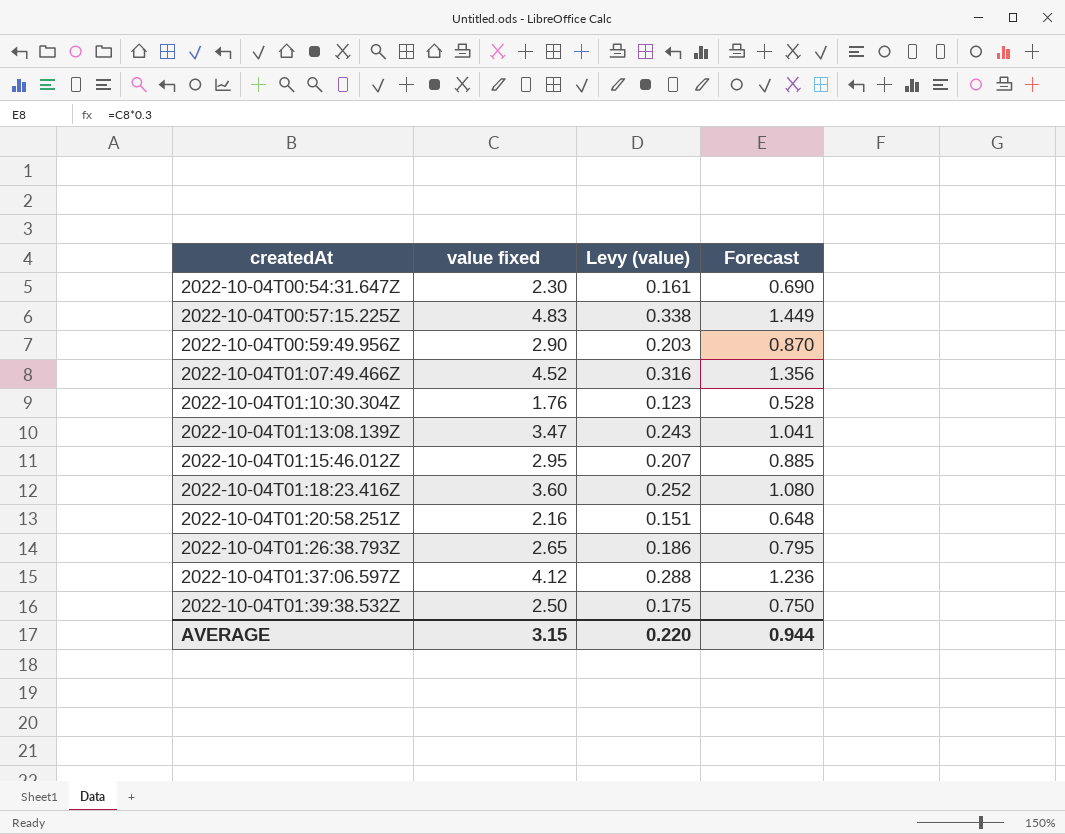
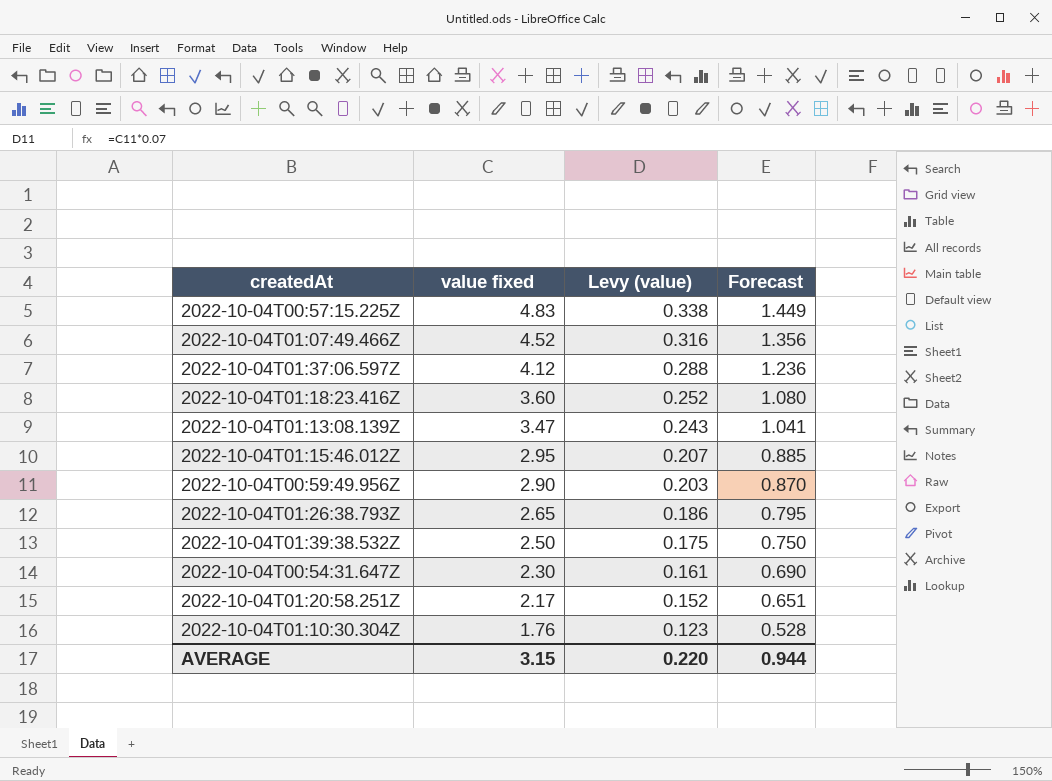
row order: createdAt ascending -> value fixed descending
2022-10-04T01:20:58.251Z | value fixed: 2.16 -> 2.17
2022-10-04T01:20:58.251Z | Levy (value): 0.151 -> 0.152
2022-10-04T01:20:58.251Z | Forecast: 0.648 -> 0.651

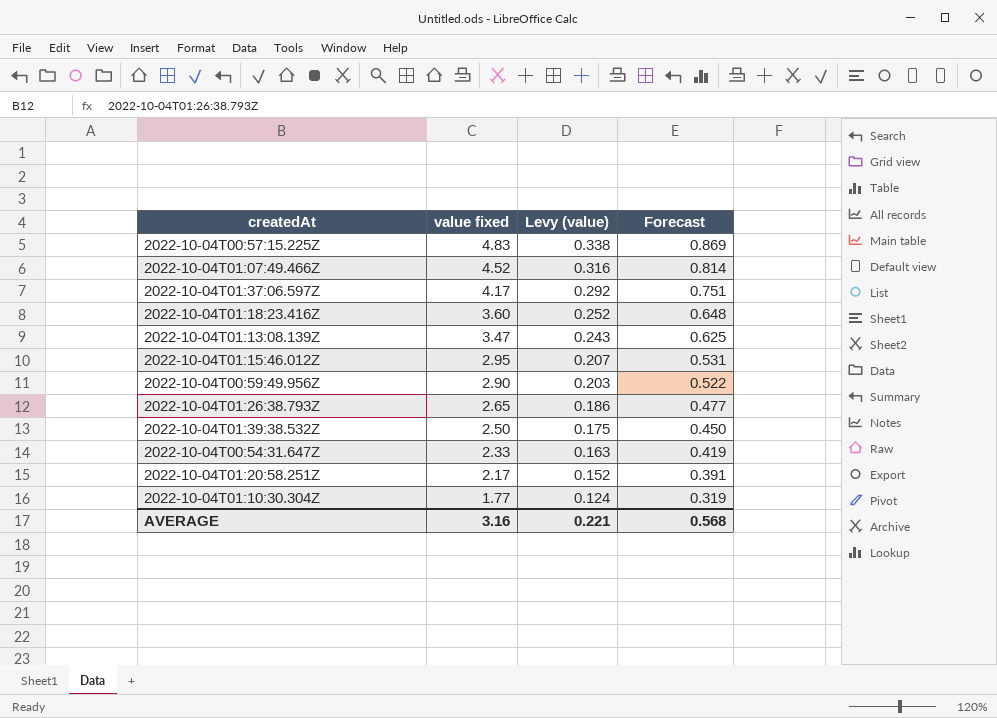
column Forecast | formula: [value fixed] * 0.3 -> [value fixed] * 0.18
2022-10-04T01:37:06.597Z | value fixed: 4.12 -> 4.17
2022-10-04T01:37:06.597Z | Levy (value): 0.288 -> 0.292
2022-10-04T00:54:31.647Z | value fixed: 2.30 -> 2.33
2022-10-04T00:54:31.647Z | Levy (value): 0.161 -> 0.163
2022-10-04T01:10:30.304Z | value fixed: 1.76 -> 1.77
2022-10-04T01:10:30.304Z | Levy (value): 0.123 -> 0.124
AVERAGE | value fixed: 3.15 -> 3.16
AVERAGE | Levy (value): 0.220 -> 0.221
AVERAGE | Forecast: 0.944 -> 0.568

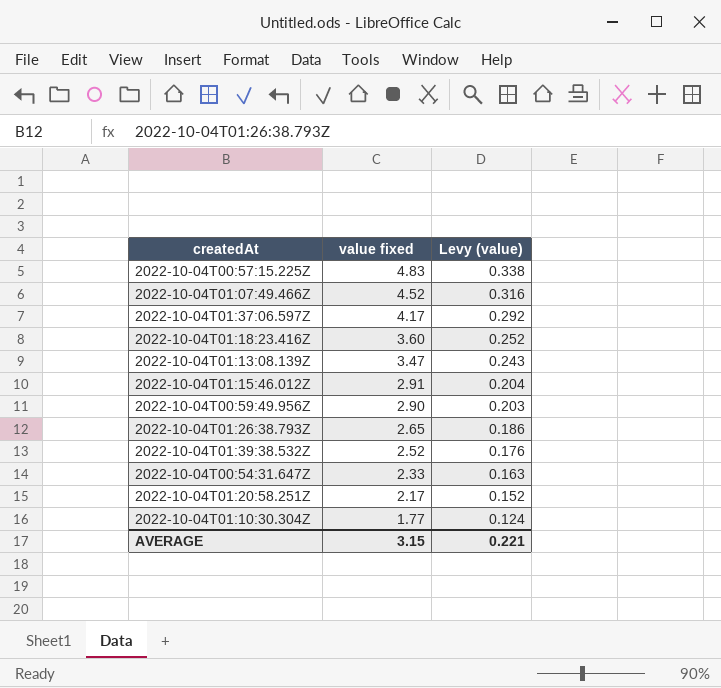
column Forecast | formula: [value fixed] * 0.18 -> none
2022-10-04T01:15:46.012Z | value fixed: 2.95 -> 2.91
2022-10-04T01:15:46.012Z | Levy (value): 0.207 -> 0.204
2022-10-04T01:39:38.532Z | value fixed: 2.50 -> 2.52
2022-10-04T01:39:38.532Z | Levy (value): 0.175 -> 0.176
AVERAGE | value fixed: 3.16 -> 3.15

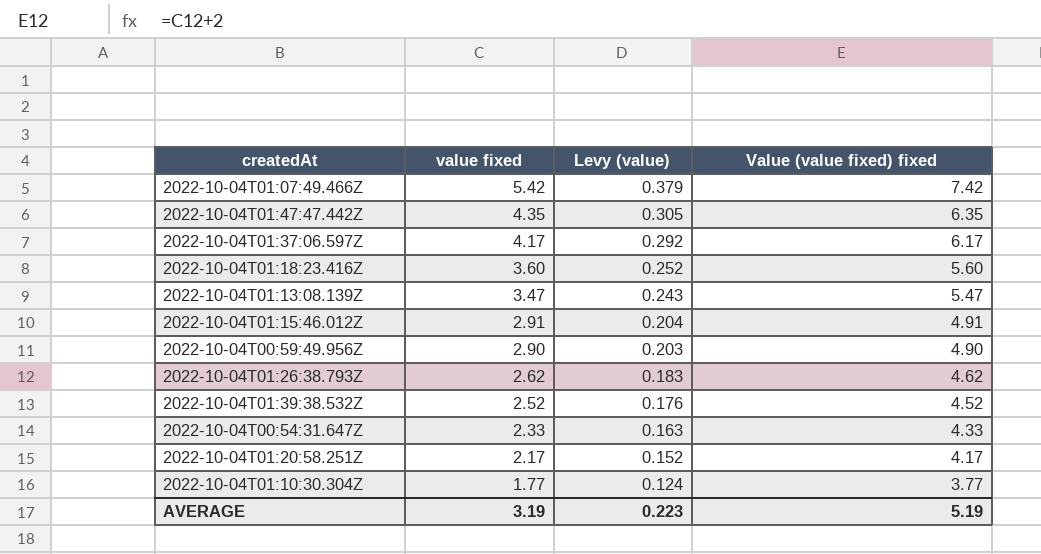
column Value (value fixed) fixed | formula: none -> [value fixed] + 2
row 2022-10-04T00:57:15.225Z: 4.83 | 0.338 -> none
2022-10-04T01:07:49.466Z | value fixed: 4.52 -> 5.42
2022-10-04T01:07:49.466Z | Levy (value): 0.316 -> 0.379
row 2022-10-04T01:47:47.442Z: none -> 4.35 | 0.305 | 6.35
2022-10-04T01:26:38.793Z | value fixed: 2.65 -> 2.62
2022-10-04T01:26:38.793Z | Levy (value): 0.186 -> 0.183
AVERAGE | value fixed: 3.15 -> 3.19
AVERAGE | Levy (value): 0.221 -> 0.223

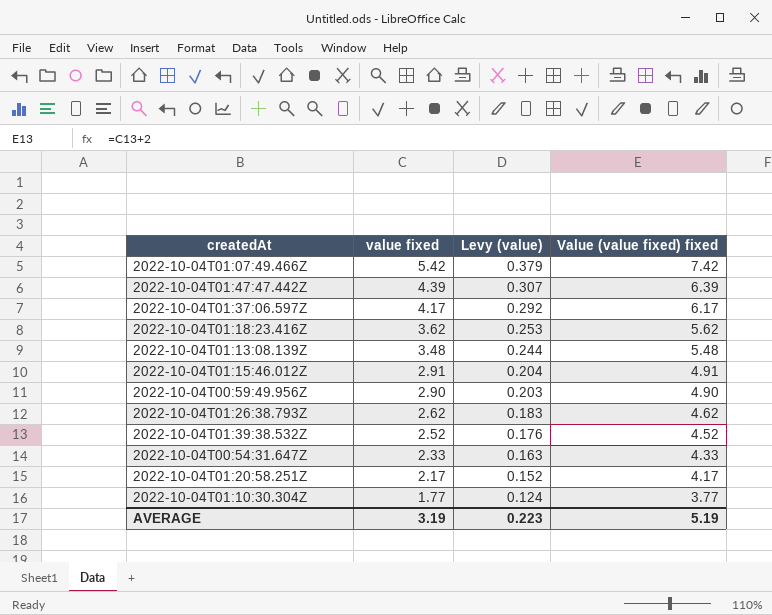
2022-10-04T01:47:47.442Z | value fixed: 4.35 -> 4.39
2022-10-04T01:47:47.442Z | Levy (value): 0.305 -> 0.307
2022-10-04T01:47:47.442Z | Value (value fixed) fixed: 6.35 -> 6.39
2022-10-04T01:18:23.416Z | value fixed: 3.60 -> 3.62
2022-10-04T01:18:23.416Z | Levy (value): 0.252 -> 0.253
2022-10-04T01:18:23.416Z | Value (value fixed) fixed: 5.60 -> 5.62
2022-10-04T01:13:08.139Z | value fixed: 3.47 -> 3.48
2022-10-04T01:13:08.139Z | Levy (value): 0.243 -> 0.244
2022-10-04T01:13:08.139Z | Value (value fixed) fixed: 5.47 -> 5.48

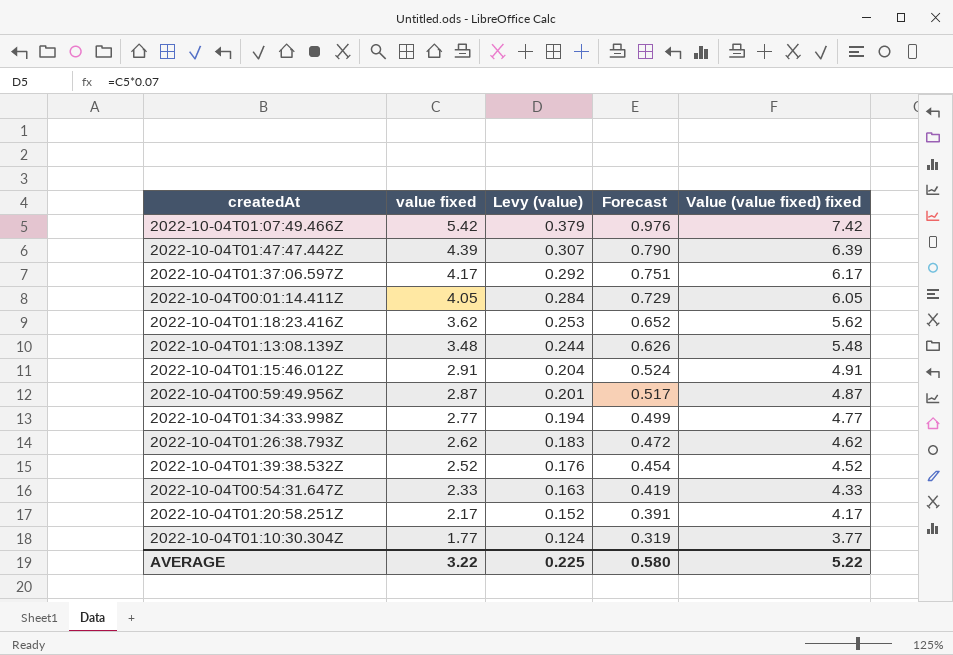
column Forecast | formula: none -> [value fixed] * 0.18
row 2022-10-04T00:01:14.411Z: none -> 4.05 | 0.284 | 0.729 | 6.05
2022-10-04T00:59:49.956Z | value fixed: 2.90 -> 2.87
2022-10-04T00:59:49.956Z | Levy (value): 0.203 -> 0.201
2022-10-04T00:59:49.956Z | Value (value fixed) fixed: 4.90 -> 4.87
row 2022-10-04T01:34:33.998Z: none -> 2.77 | 0.194 | 0.499 | 4.77
AVERAGE | value fixed: 3.19 -> 3.22
AVERAGE | Levy (value): 0.223 -> 0.225
AVERAGE | Value (value fixed) fixed: 5.19 -> 5.22

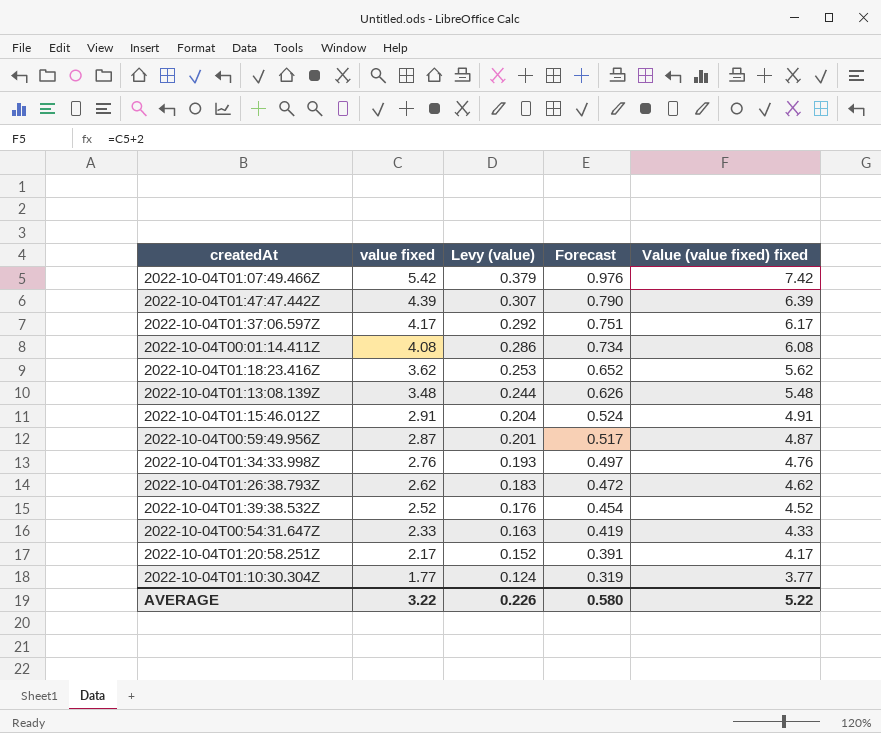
2022-10-04T00:01:14.411Z | value fixed: 4.05 -> 4.08
2022-10-04T00:01:14.411Z | Levy (value): 0.284 -> 0.286
2022-10-04T00:01:14.411Z | Forecast: 0.729 -> 0.734
2022-10-04T00:01:14.411Z | Value (value fixed) fixed: 6.05 -> 6.08
2022-10-04T01:34:33.998Z | value fixed: 2.77 -> 2.76
2022-10-04T01:34:33.998Z | Levy (value): 0.194 -> 0.193
2022-10-04T01:34:33.998Z | Forecast: 0.499 -> 0.497
2022-10-04T01:34:33.998Z | Value (value fixed) fixed: 4.77 -> 4.76
AVERAGE | Levy (value): 0.225 -> 0.226

